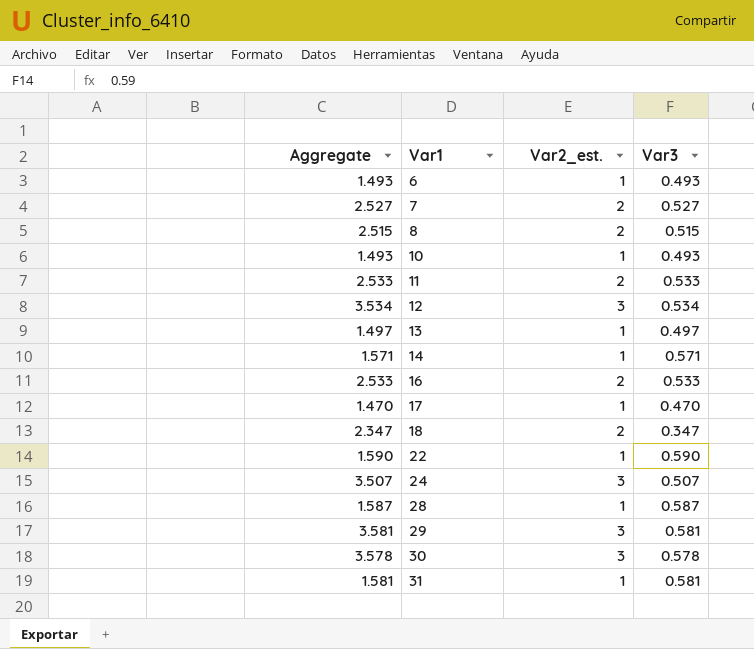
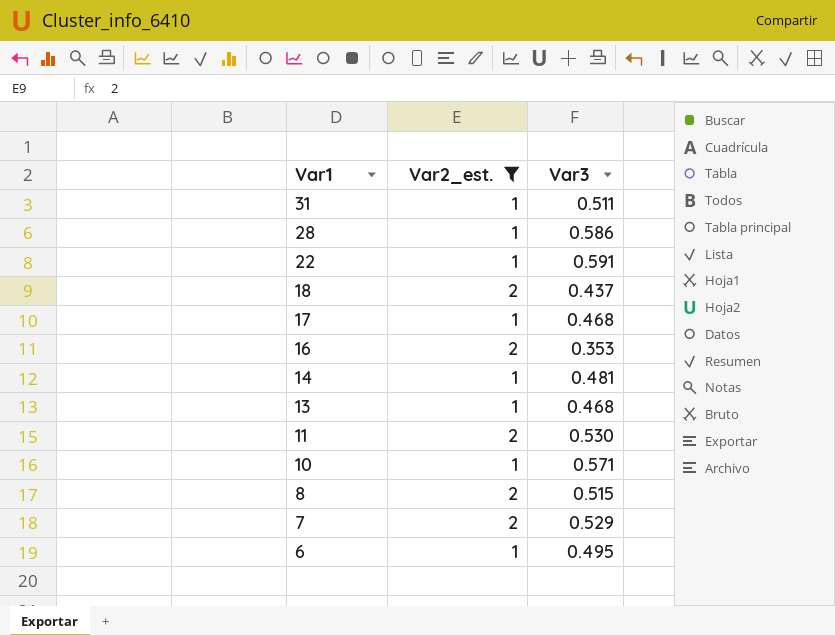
filter: none -> Var2_est. != 3
row order: Var1 ascending -> Var1 descending
column Aggregate | formula: [Var2_est.] + [Var3] -> none
31 | Var3: 0.581 -> 0.511
28 | Var3: 0.587 -> 0.586
22 | Var3: 0.590 -> 0.591
18 | Var3: 0.347 -> 0.437
17 | Var3: 0.470 -> 0.468
16 | Var3: 0.533 -> 0.353
14 | Var3: 0.571 -> 0.481
13 | Var3: 0.497 -> 0.468
11 | Var3: 0.533 -> 0.530
10 | Var3: 0.493 -> 0.571
7 | Var3: 0.527 -> 0.529
6 | Var3: 0.493 -> 0.495

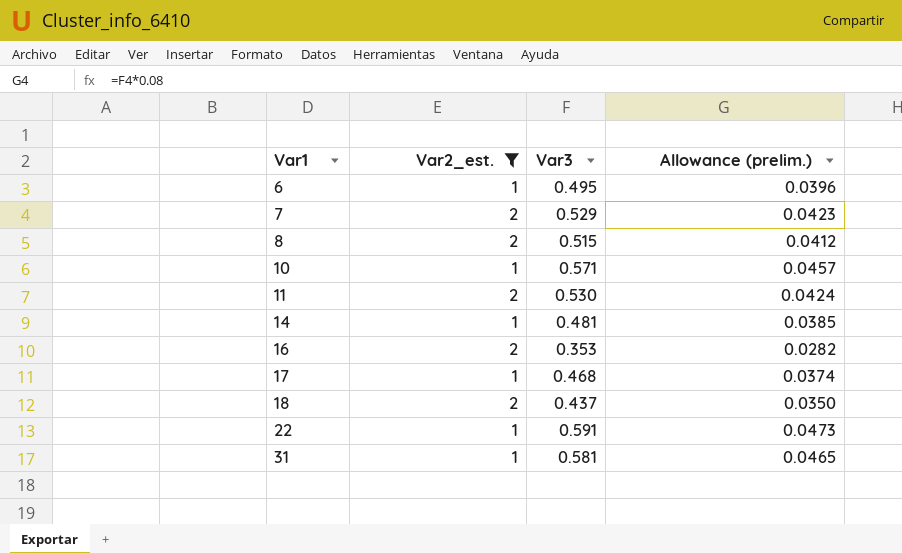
row order: Var1 descending -> Var1 ascending
column Allowance (prelim.) | formula: none -> [Var3] * 0.08
row 28: 1 | 0.586 -> none
row 13: 1 | 0.468 -> none
31 | Var3: 0.511 -> 0.581

